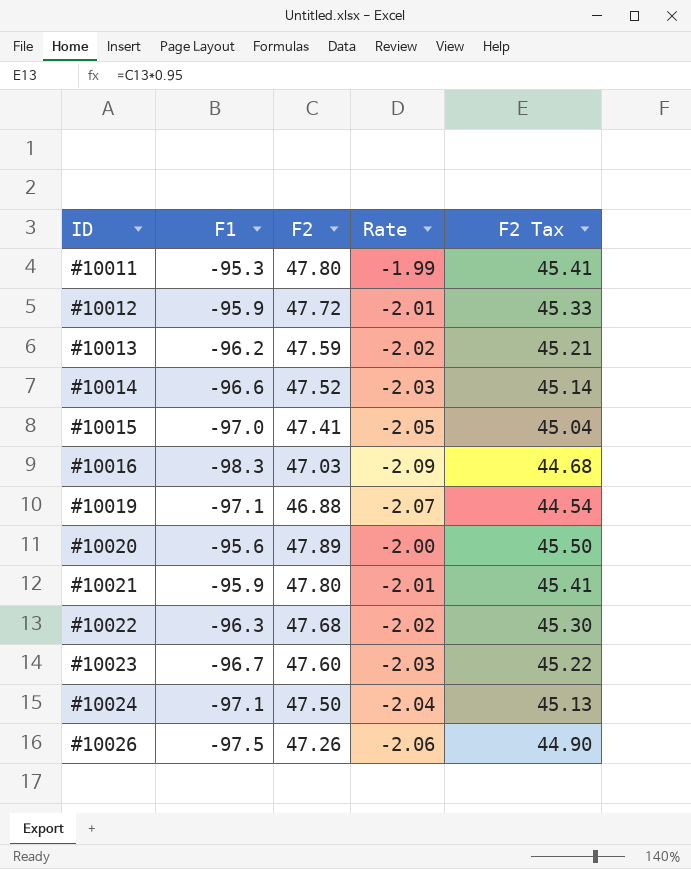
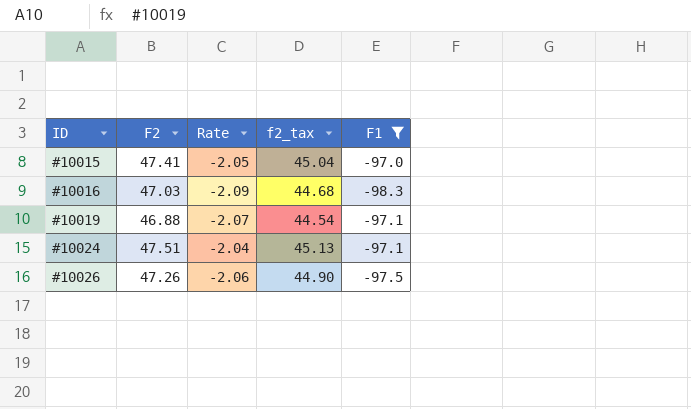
filter: none -> F1 <= -97.0
column name: F2 Tax -> f2_tax
column F1 | position: 2 -> 5
#10024 | F2: 47.50 -> 47.51

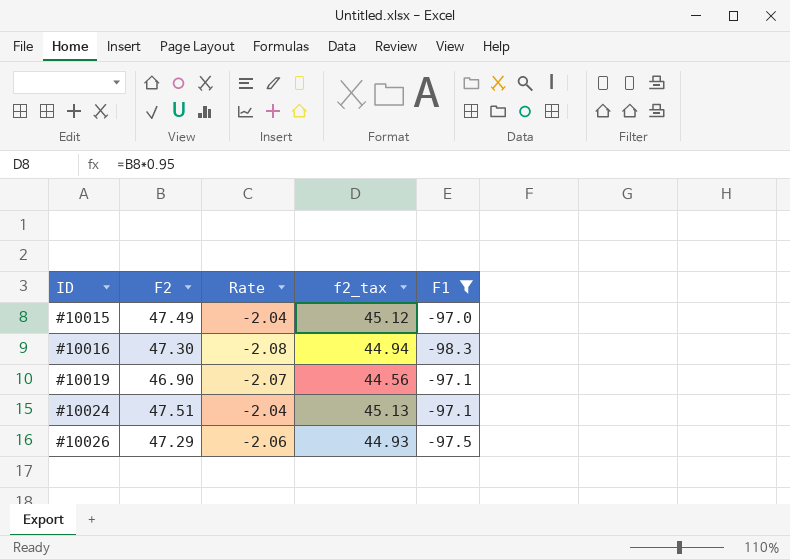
#10015 | F2: 47.41 -> 47.49
#10015 | Rate: -2.05 -> -2.04
#10015 | f2_tax: 45.04 -> 45.12
#10016 | F2: 47.03 -> 47.30
#10016 | Rate: -2.09 -> -2.08
#10016 | f2_tax: 44.68 -> 44.94
#10019 | F2: 46.88 -> 46.90
#10019 | f2_tax: 44.54 -> 44.56
#10026 | F2: 47.26 -> 47.29
#10026 | f2_tax: 44.90 -> 44.93

